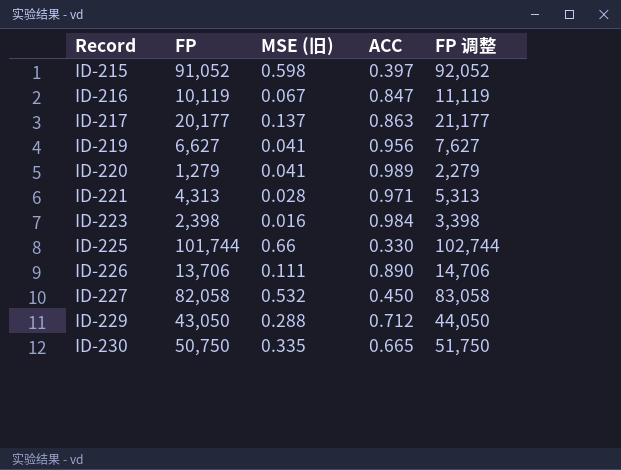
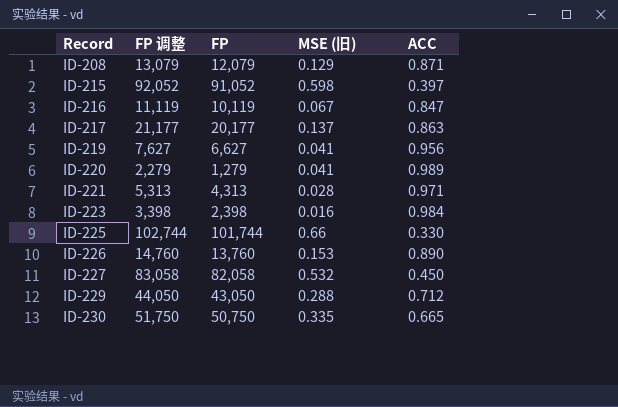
column FP 调整 | position: 5 -> 2
row ID-208: none -> 13,079 | 12,079 | 0.129 | 0.871
ID-226 | FP 调整: 14,706 -> 14,760
ID-226 | FP: 13,706 -> 13,760
ID-226 | MSE (旧): 0.111 -> 0.153

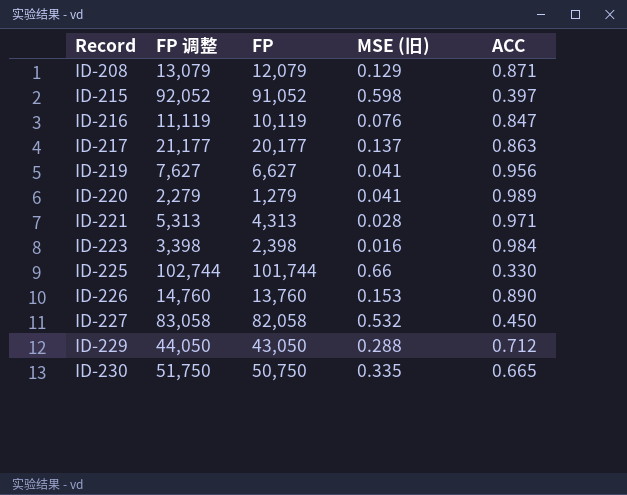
ID-216 | MSE (旧): 0.067 -> 0.076

